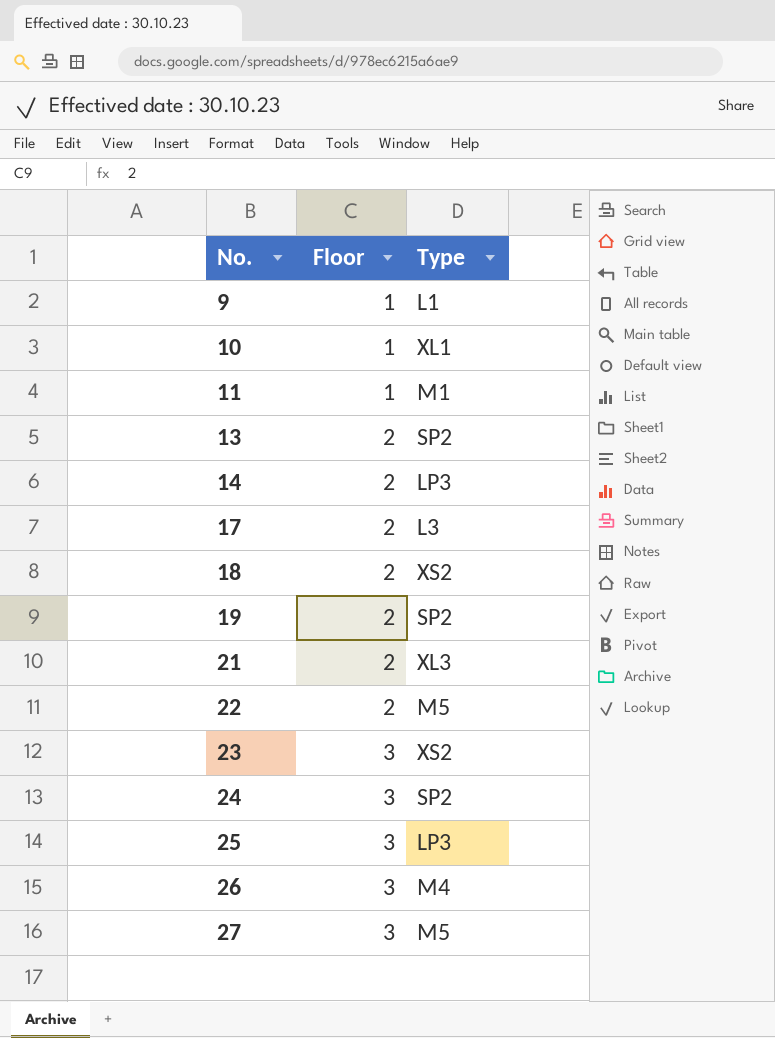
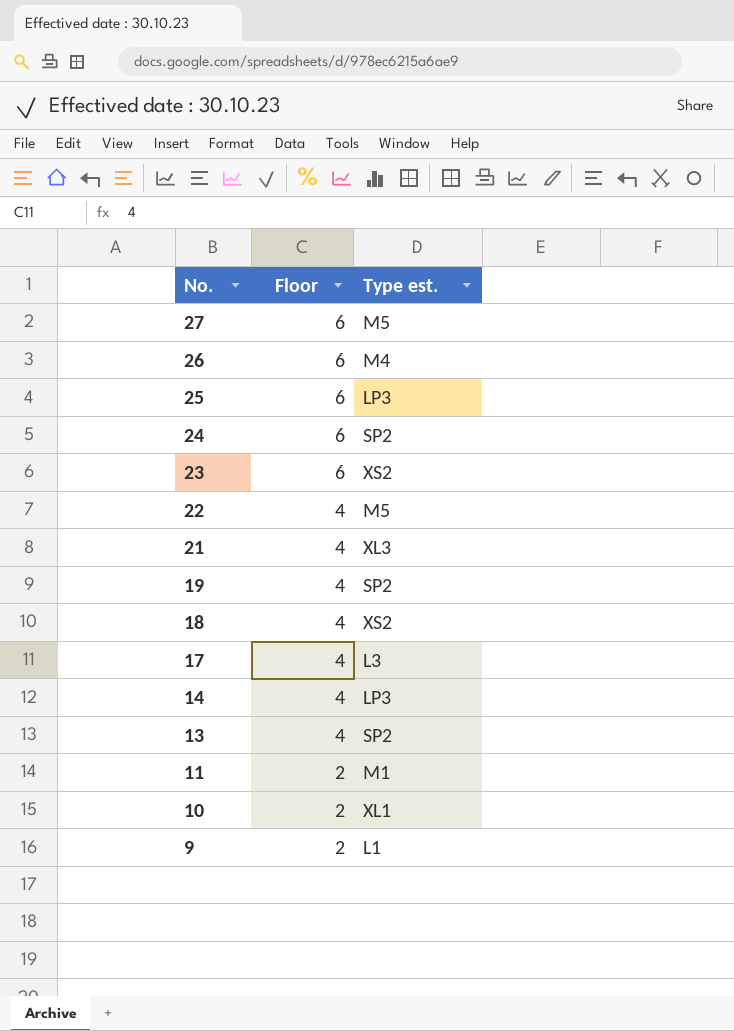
row order: No. ascending -> No. descending
column name: Type -> Type est.
27 | Floor: 3 -> 6
26 | Floor: 3 -> 6
25 | Floor: 3 -> 6
24 | Floor: 3 -> 6
23 | Floor: 3 -> 6
22 | Floor: 2 -> 4
21 | Floor: 2 -> 4
19 | Floor: 2 -> 4
18 | Floor: 2 -> 4
17 | Floor: 2 -> 4
14 | Floor: 2 -> 4
13 | Floor: 2 -> 4
11 | Floor: 1 -> 2
10 | Floor: 1 -> 2
9 | Floor: 1 -> 2

